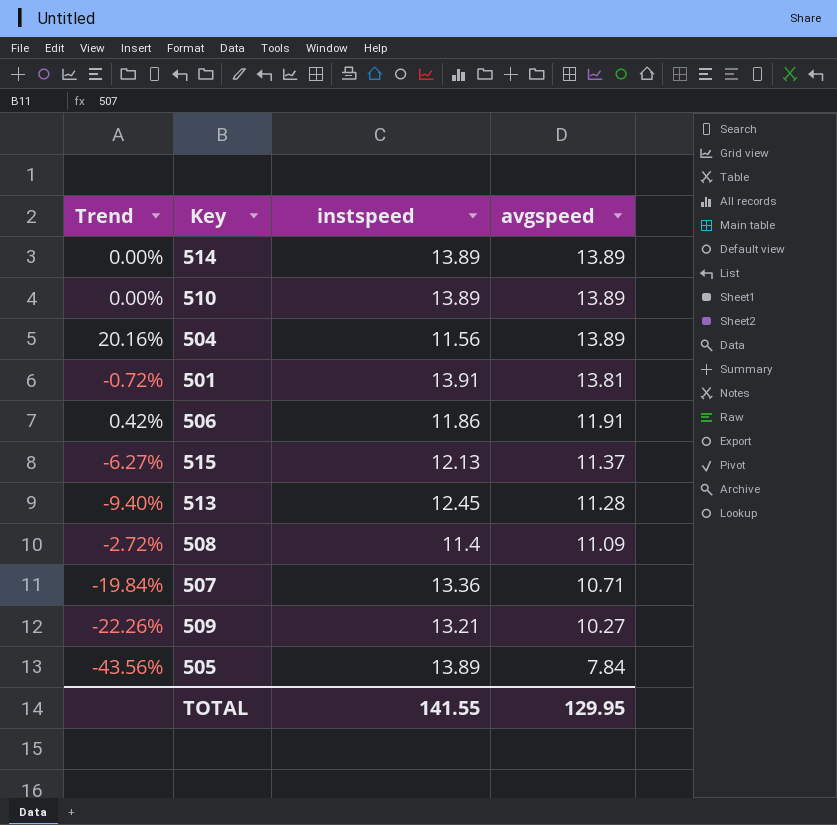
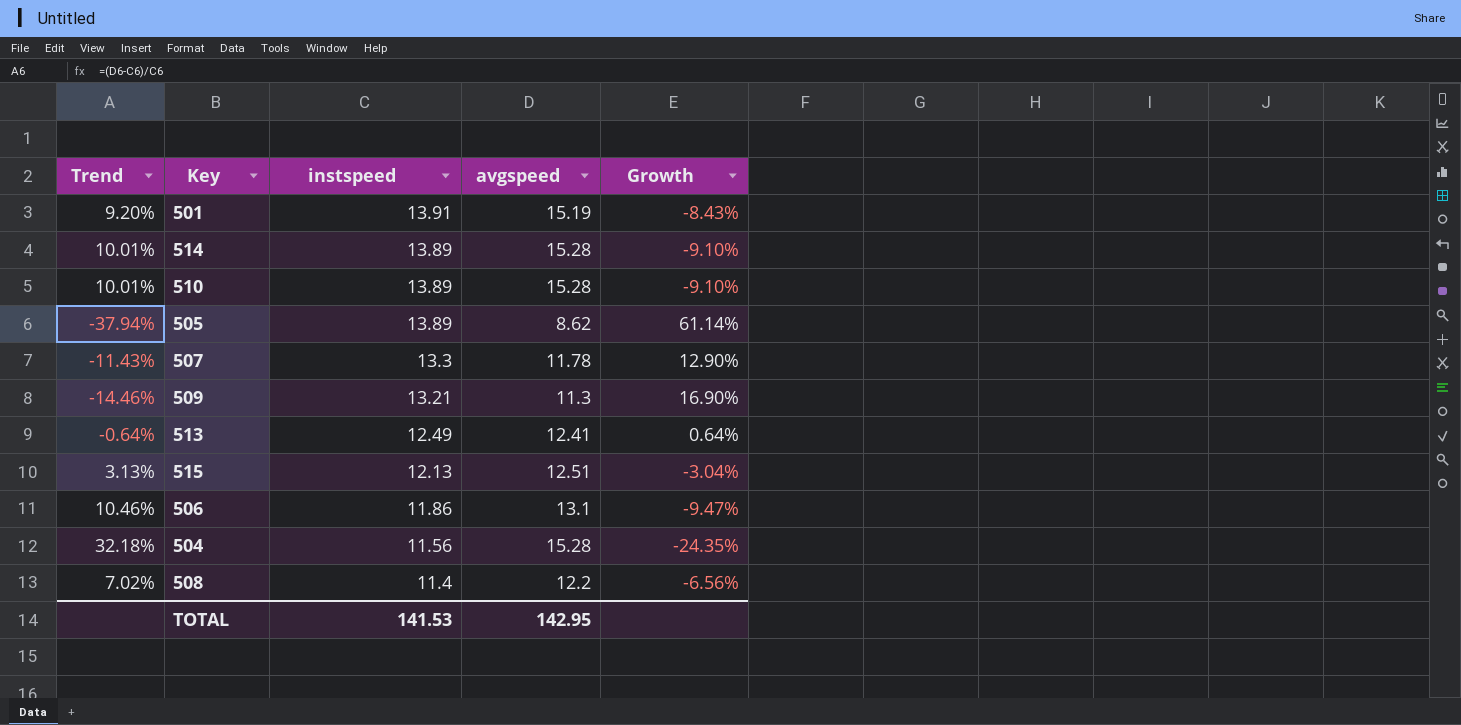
row order: avgspeed descending -> instspeed descending
column Growth | formula: none -> ([instspeed] - [avgspeed]) / [avgspeed]
501 | Trend: -0.72% -> 9.20%
501 | avgspeed: 13.81 -> 15.19
514 | Trend: 0.00% -> 10.01%
514 | avgspeed: 13.89 -> 15.28
510 | Trend: 0.00% -> 10.01%
510 | avgspeed: 13.89 -> 15.28
505 | Trend: -43.56% -> -37.94%
505 | avgspeed: 7.84 -> 8.62
507 | Trend: -19.84% -> -11.43%
507 | instspeed: 13.36 -> 13.3
507 | avgspeed: 10.71 -> 11.78
509 | Trend: -22.26% -> -14.46%
509 | avgspeed: 10.27 -> 11.3
513 | Trend: -9.40% -> -0.64%
513 | instspeed: 12.45 -> 12.49
513 | avgspeed: 11.28 -> 12.41
515 | Trend: -6.27% -> 3.13%
515 | avgspeed: 11.37 -> 12.51
506 | Trend: 0.42% -> 10.46%
506 | avgspeed: 11.91 -> 13.1
504 | Trend: 20.16% -> 32.18%
504 | avgspeed: 13.89 -> 15.28
508 | Trend: -2.72% -> 7.02%
508 | avgspeed: 11.09 -> 12.2
TOTAL | instspeed: 141.55 -> 141.53
TOTAL | avgspeed: 129.95 -> 142.95

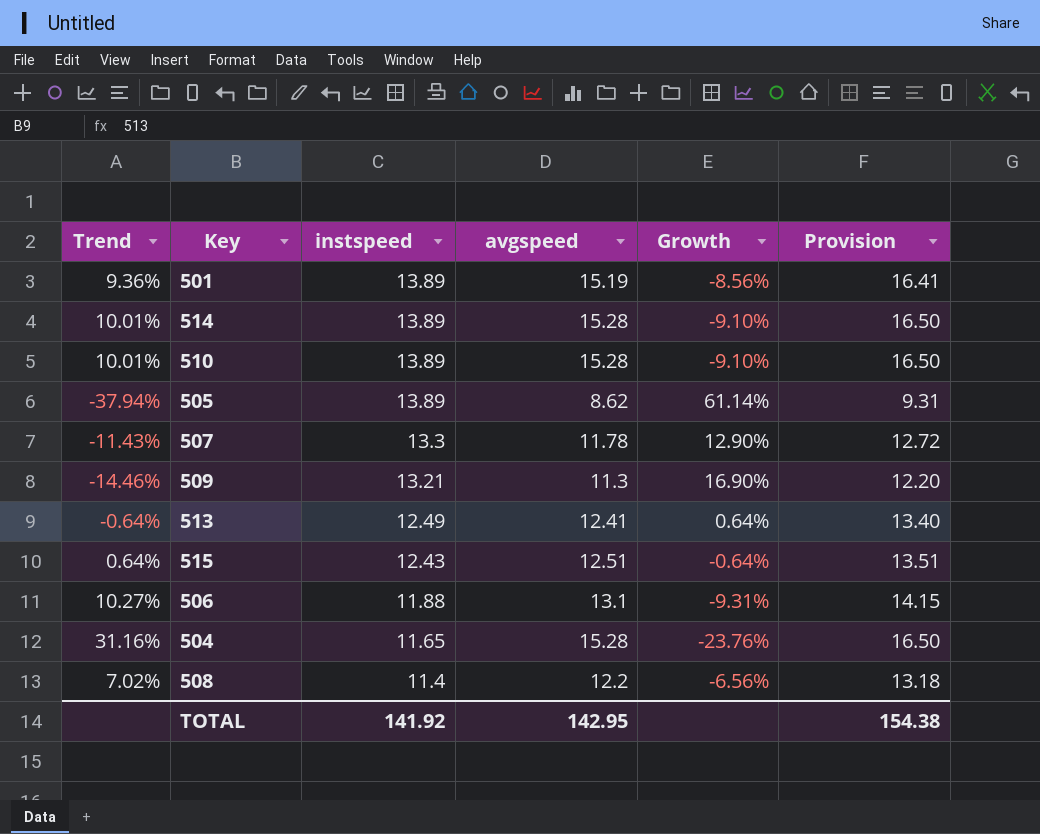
column Provision | formula: none -> [avgspeed] * 1.08
501 | Trend: 9.20% -> 9.36%
501 | instspeed: 13.91 -> 13.89
501 | Growth: -8.43% -> -8.56%
515 | Trend: 3.13% -> 0.64%
515 | instspeed: 12.13 -> 12.43
515 | Growth: -3.04% -> -0.64%
506 | Trend: 10.46% -> 10.27%
506 | instspeed: 11.86 -> 11.88
506 | Growth: -9.47% -> -9.31%
504 | Trend: 32.18% -> 31.16%
504 | instspeed: 11.56 -> 11.65
504 | Growth: -24.35% -> -23.76%
TOTAL | instspeed: 141.53 -> 141.92

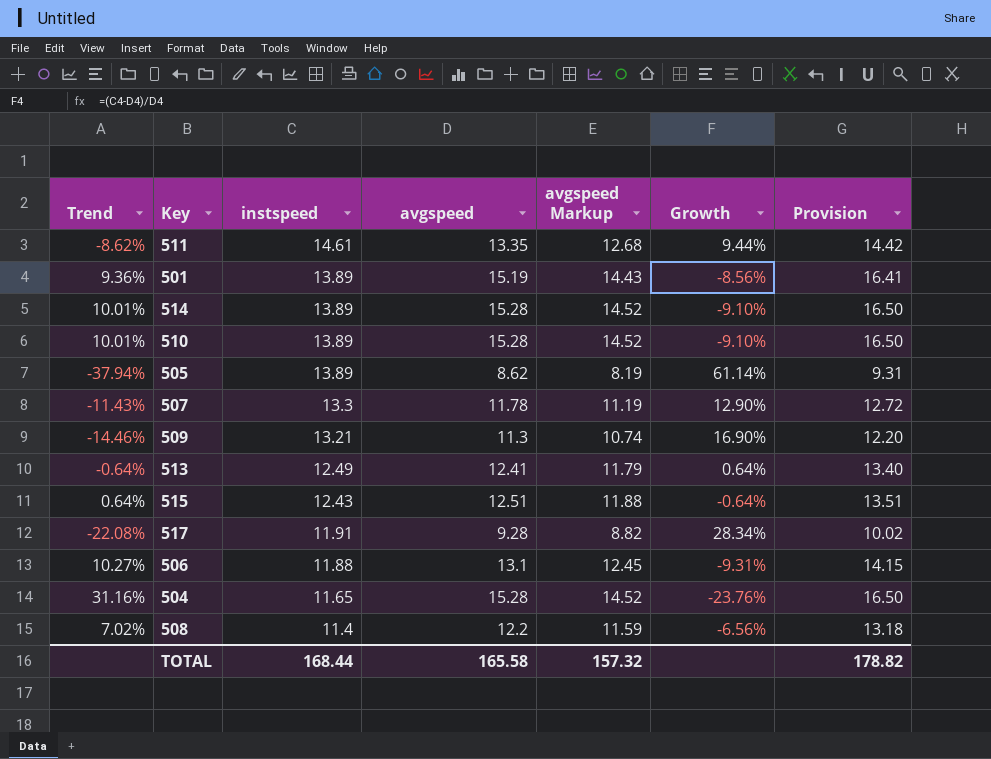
column avgspeed Markup | formula: none -> [avgspeed] * 0.95
row 511: none -> -8.62% | 14.61 | 13.35 | 12.68 | 9.44% | 14.42
row 517: none -> -22.08% | 11.91 | 9.28 | 8.82 | 28.34% | 10.02
TOTAL | instspeed: 141.92 -> 168.44
TOTAL | avgspeed: 142.95 -> 165.58
TOTAL | Provision: 154.38 -> 178.82

